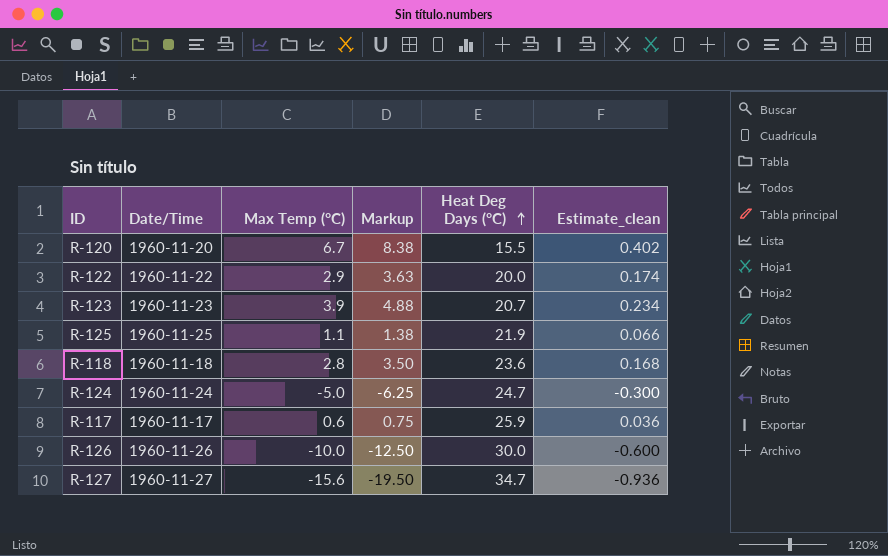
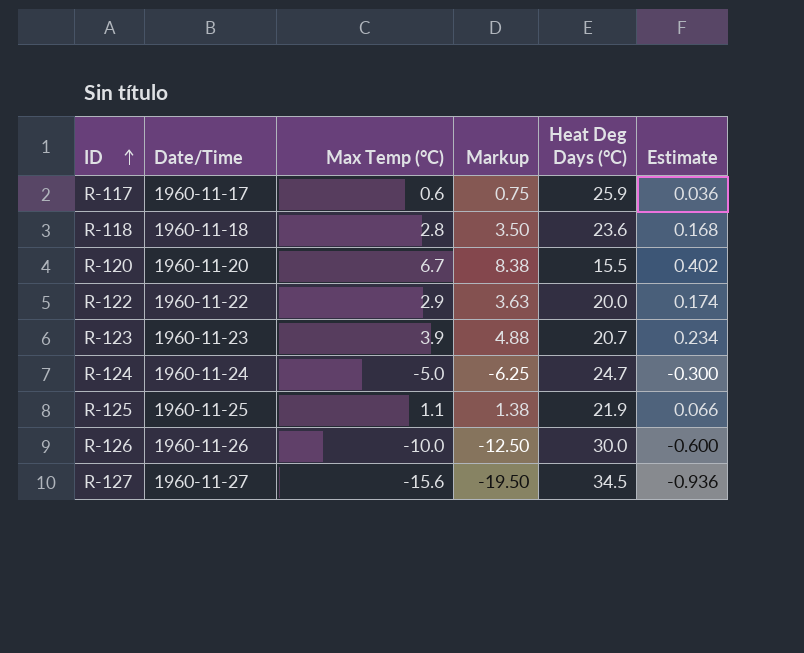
row order: Heat Deg Days (°C) ascending -> ID ascending
column name: Estimate_clean -> Estimate
R-127 | Heat Deg Days (°C): 34.7 -> 34.5

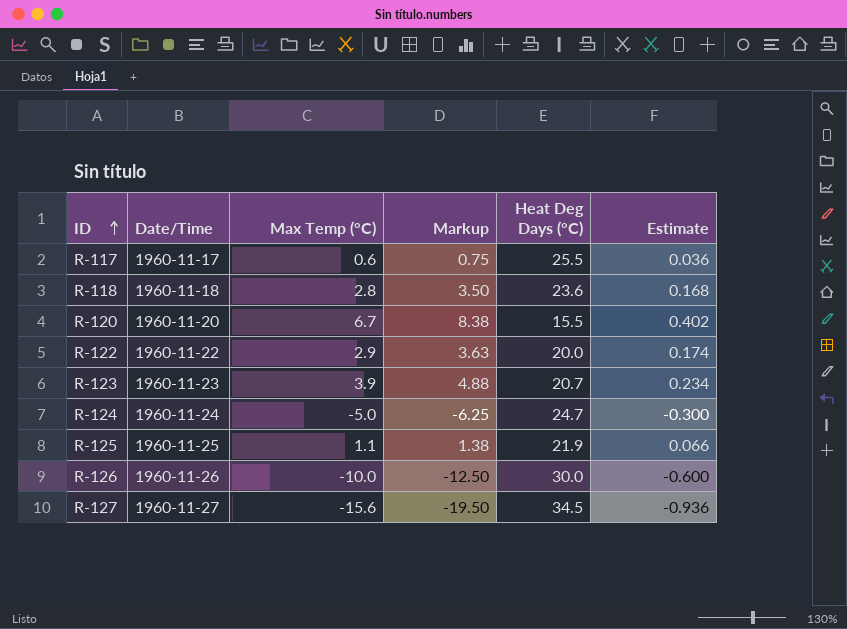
R-117 | Heat Deg Days (°C): 25.9 -> 25.5

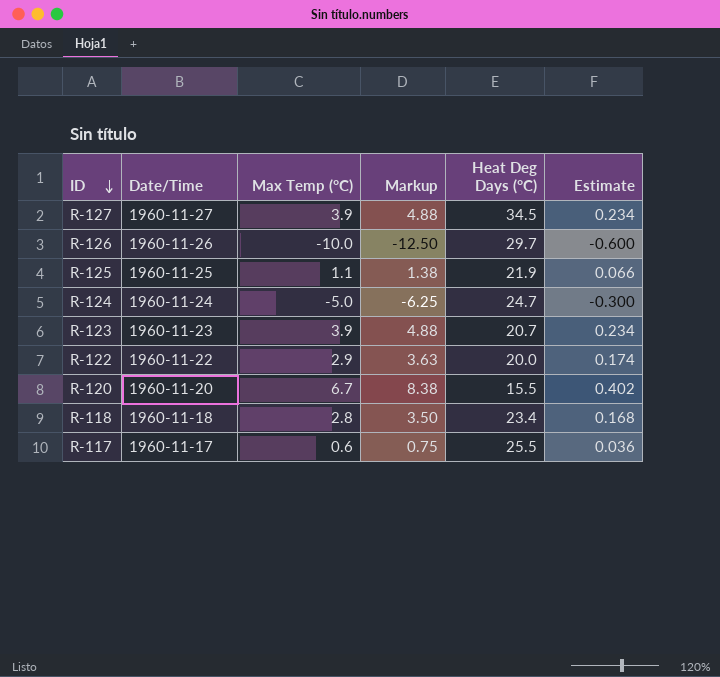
row order: ID ascending -> ID descending
R-127 | Max Temp (°C): -15.6 -> 3.9
R-127 | Markup: -19.50 -> 4.88
R-127 | Estimate: -0.936 -> 0.234
R-126 | Heat Deg Days (°C): 30.0 -> 29.7
R-118 | Heat Deg Days (°C): 23.6 -> 23.4

